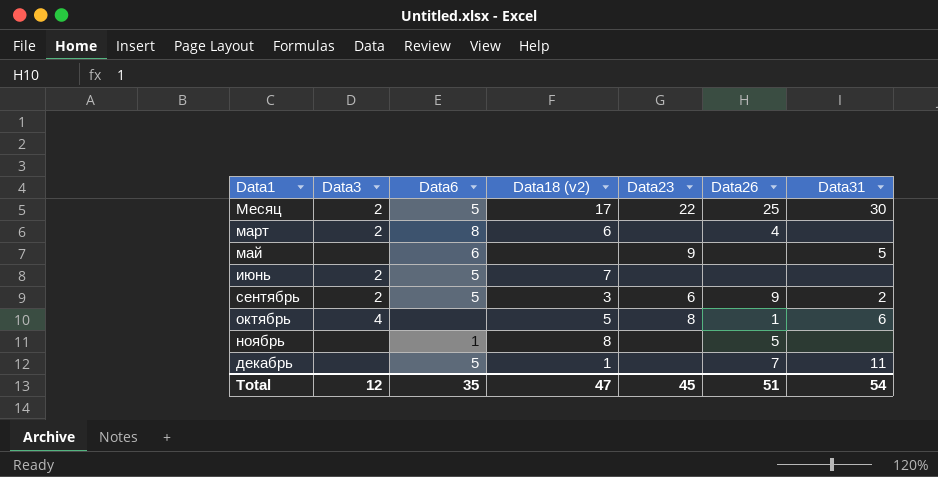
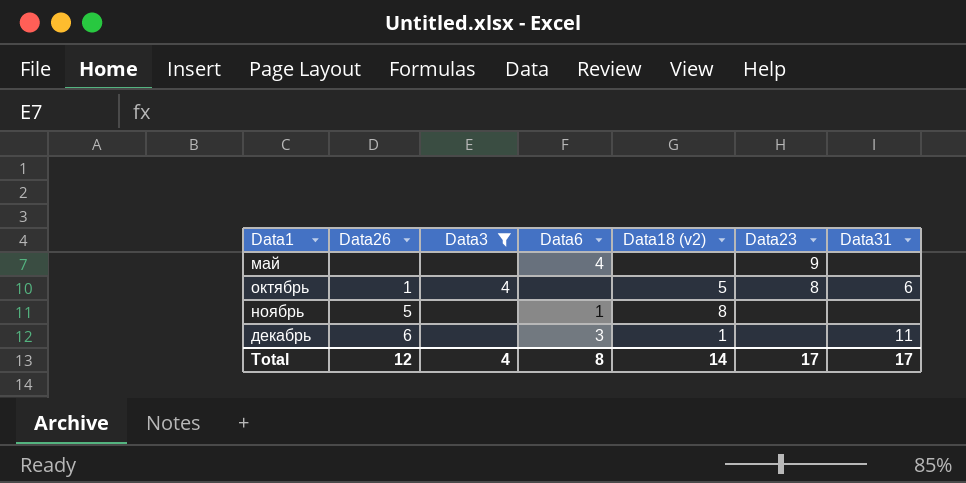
filter: none -> Data3 != 2
column Data26 | position: 6 -> 2
май | Data6: 6 -> 4
май | Data31: 5 -> none
декабрь | Data26: 7 -> 6
декабрь | Data6: 5 -> 3
Total | Data26: 51 -> 12
Total | Data3: 12 -> 4
Total | Data6: 35 -> 8
Total | Data18 (v2): 47 -> 14
Total | Data23: 45 -> 17
Total | Data31: 54 -> 17

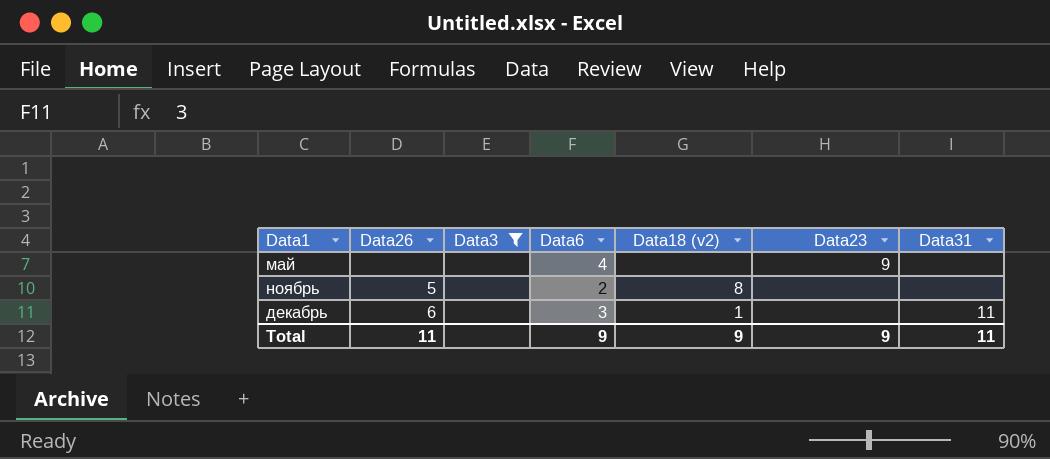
row октябрь: 1 | 4 | none | 5 | 8 | 6 -> none
ноябрь | Data6: 1 -> 2
Total | Data26: 12 -> 11
Total | Data3: 4 -> none
Total | Data6: 8 -> 9
Total | Data18 (v2): 14 -> 9
Total | Data23: 17 -> 9
Total | Data31: 17 -> 11

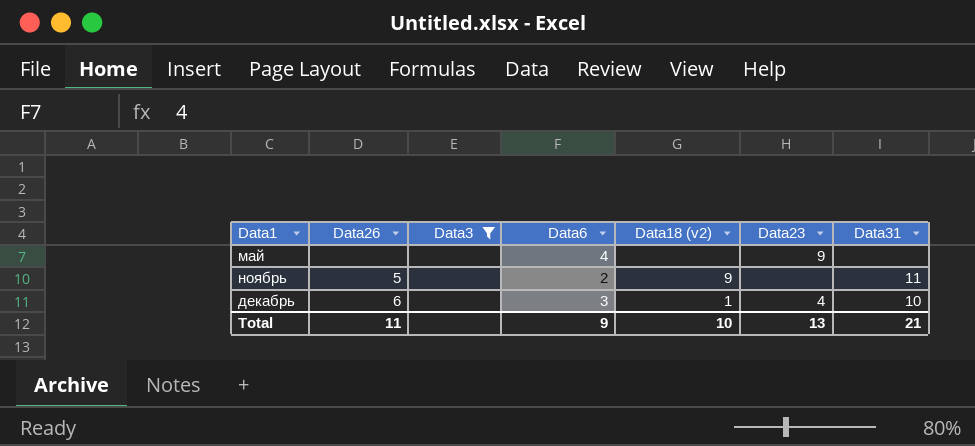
ноябрь | Data18 (v2): 8 -> 9
ноябрь | Data31: none -> 11
декабрь | Data23: none -> 4
декабрь | Data31: 11 -> 10
Total | Data18 (v2): 9 -> 10
Total | Data23: 9 -> 13
Total | Data31: 11 -> 21

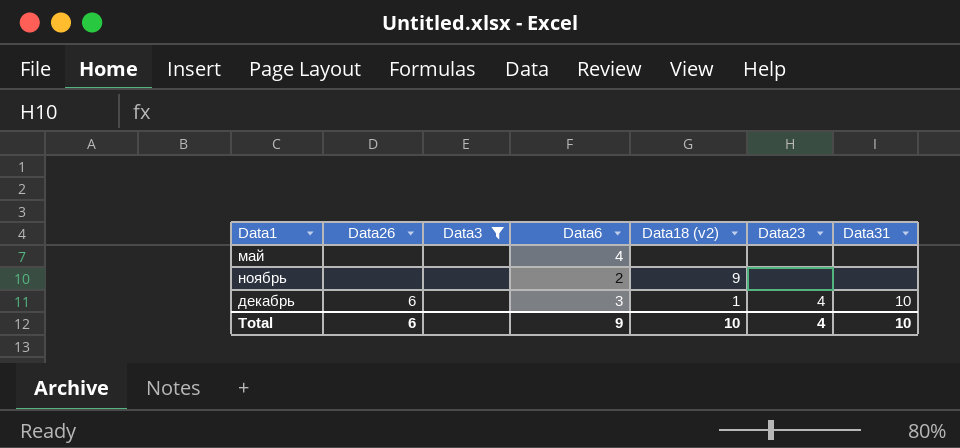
май | Data23: 9 -> none
ноябрь | Data26: 5 -> none
ноябрь | Data31: 11 -> none
Total | Data26: 11 -> 6
Total | Data23: 13 -> 4
Total | Data31: 21 -> 10

